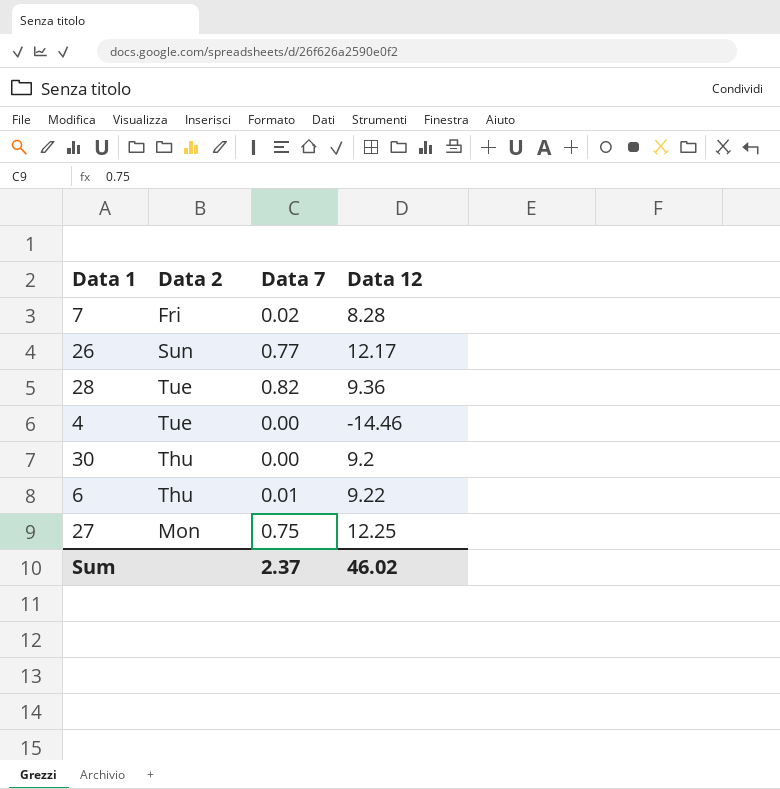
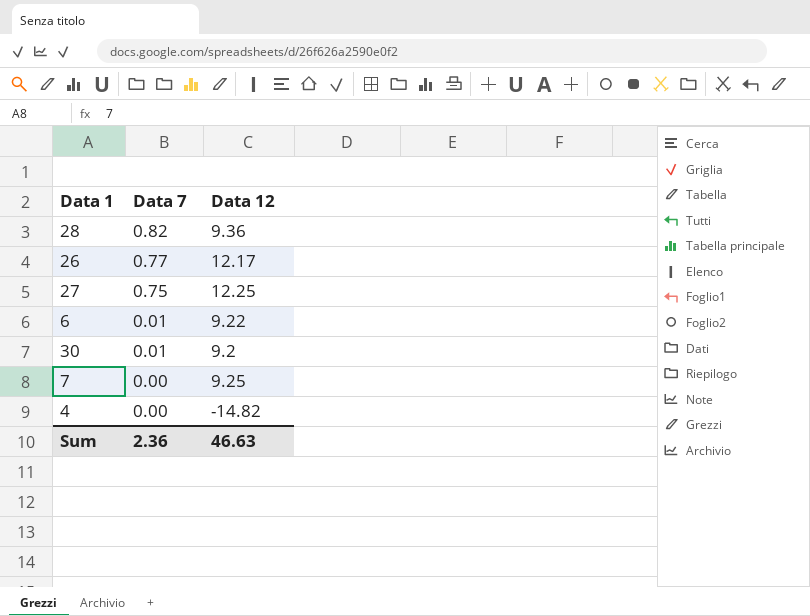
row order: none -> Data 7 descending
column Data 2 | position: 2 -> none
30 | Data 7: 0.00 -> 0.01
7 | Data 7: 0.02 -> 0.00
7 | Data 12: 8.28 -> 9.25
4 | Data 12: -14.46 -> -14.82
Sum | Data 7: 2.37 -> 2.36
Sum | Data 12: 46.02 -> 46.63

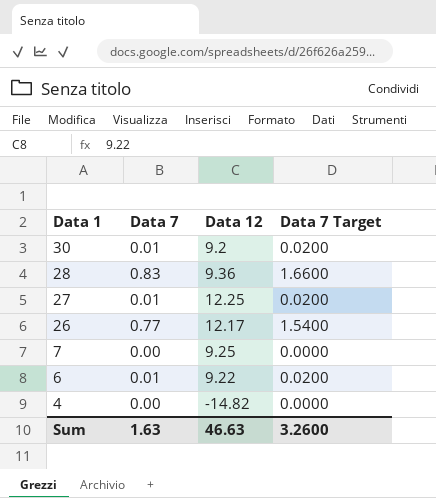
row order: Data 7 descending -> Data 1 descending
column Data 7 Target | formula: none -> [Data 7] * 2
28 | Data 7: 0.82 -> 0.83
27 | Data 7: 0.75 -> 0.01
Sum | Data 7: 2.36 -> 1.63

